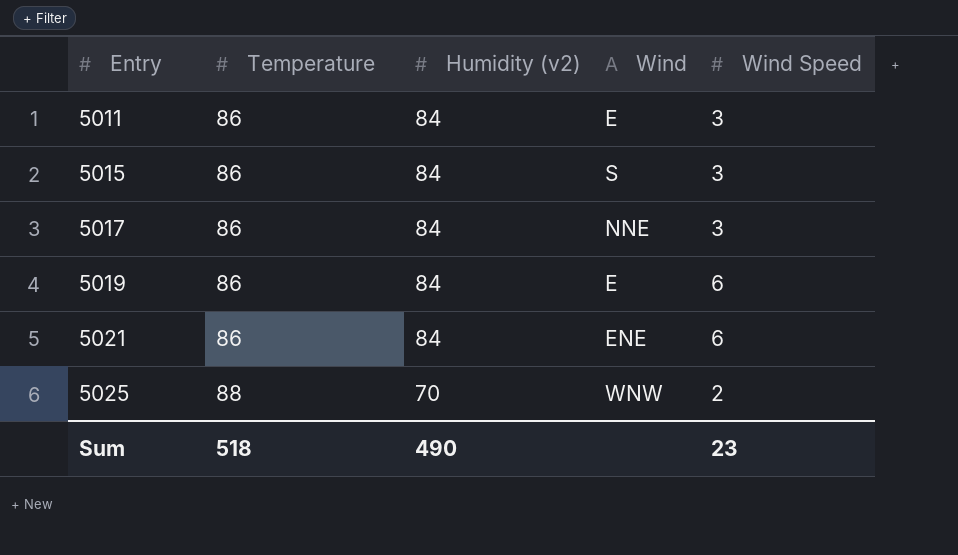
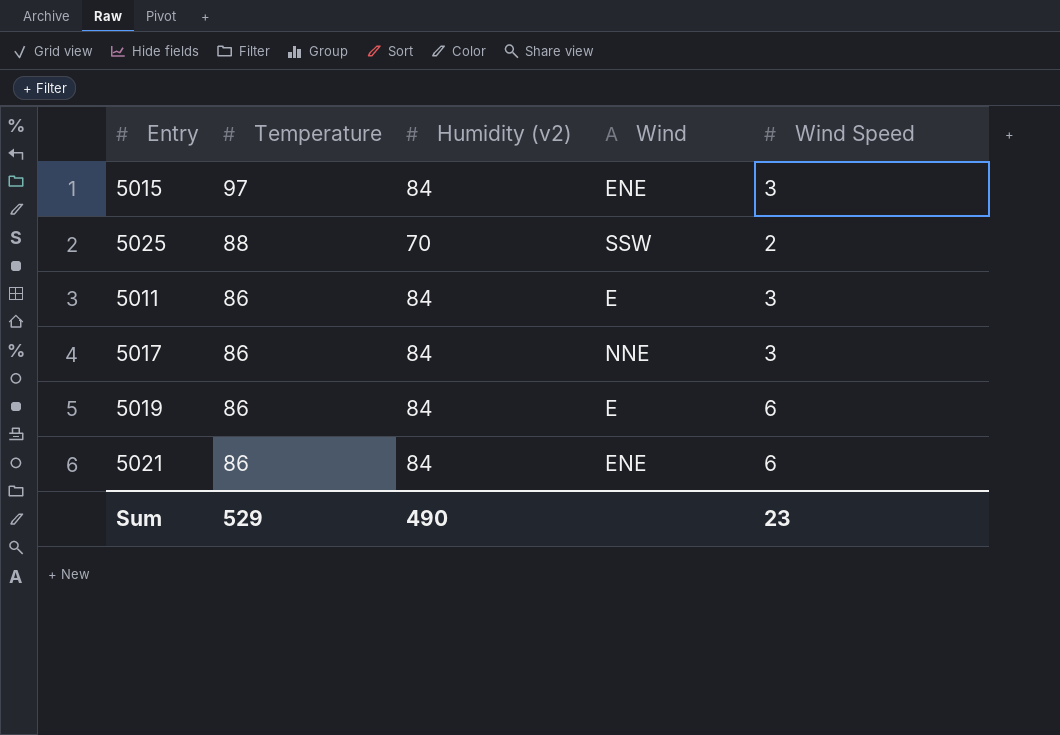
row order: Entry ascending -> Temperature descending
5015 | Temperature: 86 -> 97
5015 | Wind: S -> ENE
5025 | Wind: WNW -> SSW
Sum | Temperature: 518 -> 529

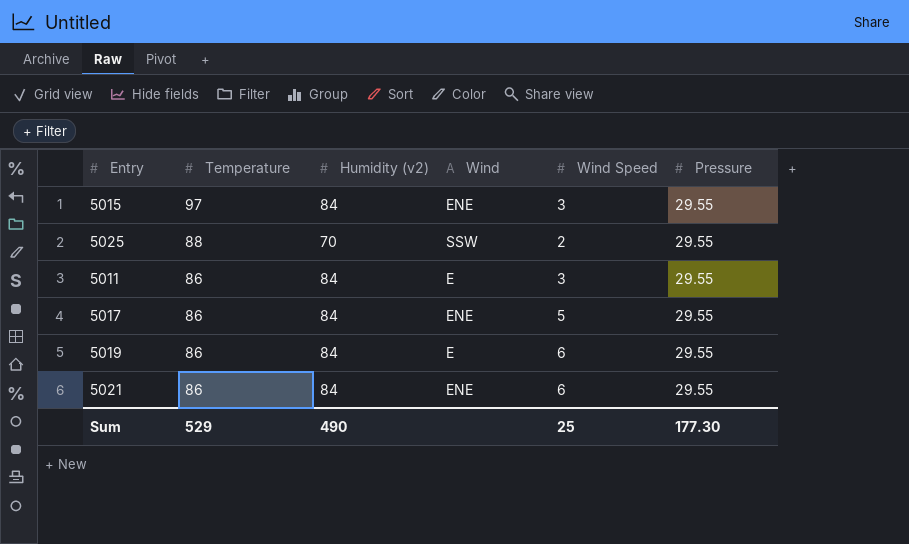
column Pressure | position: none -> 6
5017 | Wind: NNE -> ENE
5017 | Wind Speed: 3 -> 5
Sum | Wind Speed: 23 -> 25

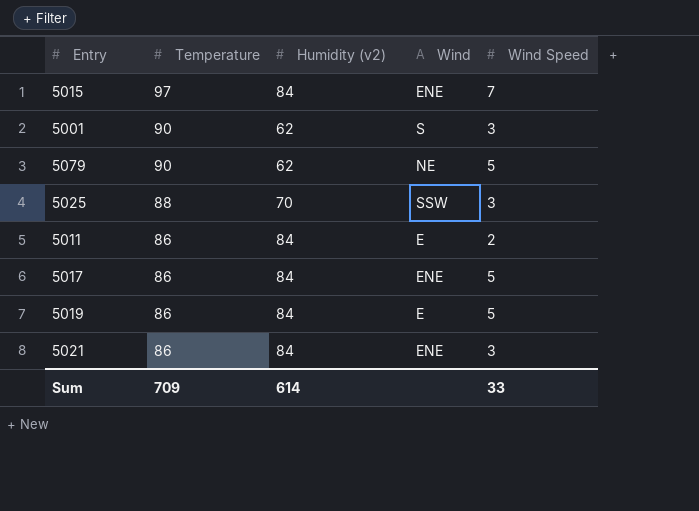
column Pressure | position: 6 -> none
5015 | Wind Speed: 3 -> 7
row 5001: none -> 90 | 62 | S | 3
row 5079: none -> 90 | 62 | NE | 5
5025 | Wind Speed: 2 -> 3
5011 | Wind Speed: 3 -> 2
5019 | Wind Speed: 6 -> 5
5021 | Wind Speed: 6 -> 3
Sum | Temperature: 529 -> 709
Sum | Humidity (v2): 490 -> 614
Sum | Wind Speed: 25 -> 33

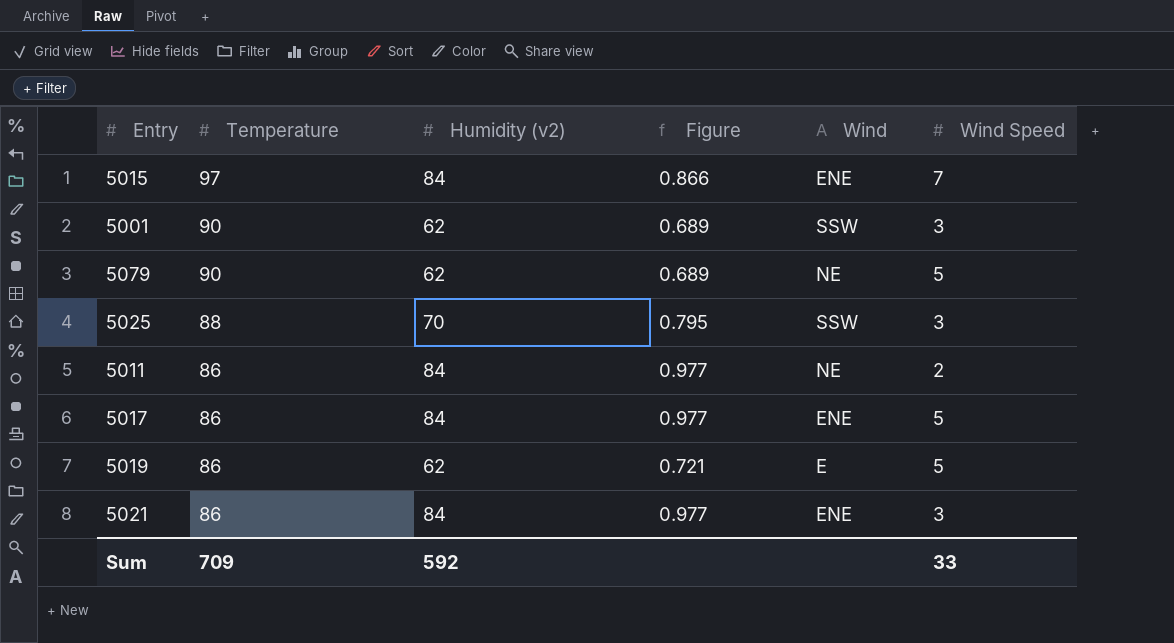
column Figure | formula: none -> [Humidity (v2)] / [Temperature]
5001 | Wind: S -> SSW
5011 | Wind: E -> NE
5019 | Humidity (v2): 84 -> 62
Sum | Humidity (v2): 614 -> 592

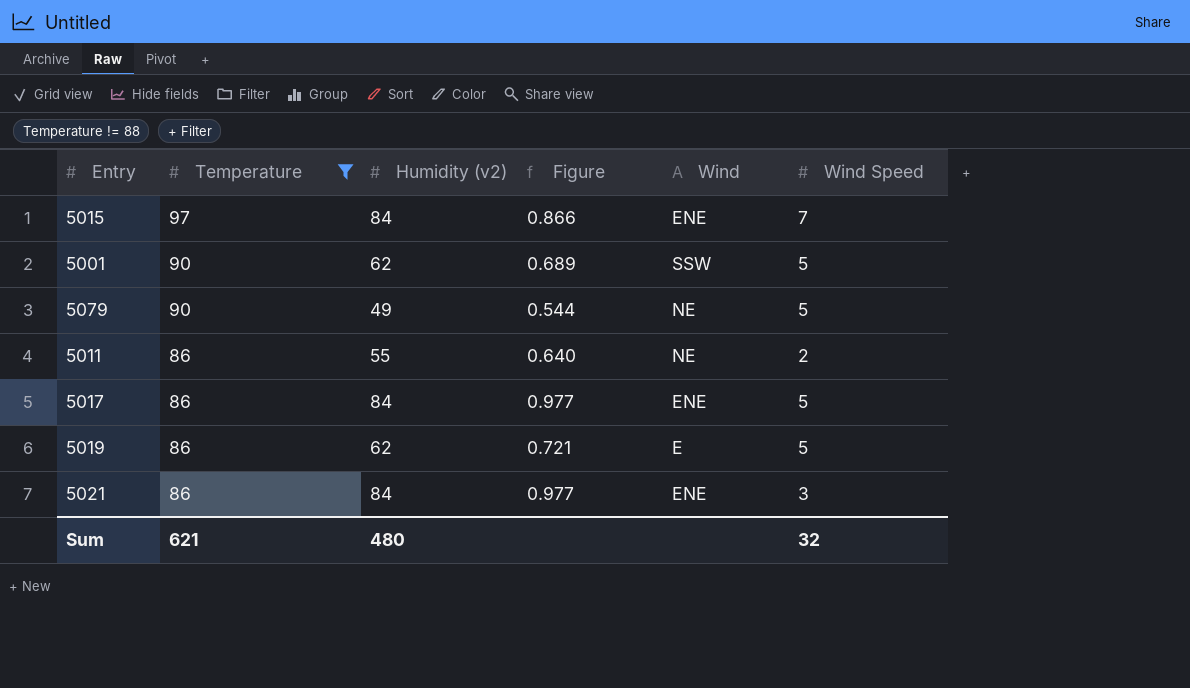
filter: none -> Temperature != 88
5001 | Wind Speed: 3 -> 5
5079 | Humidity (v2): 62 -> 49
5079 | Figure: 0.689 -> 0.544
5011 | Humidity (v2): 84 -> 55
5011 | Figure: 0.977 -> 0.640
Sum | Temperature: 709 -> 621
Sum | Humidity (v2): 592 -> 480
Sum | Wind Speed: 33 -> 32

